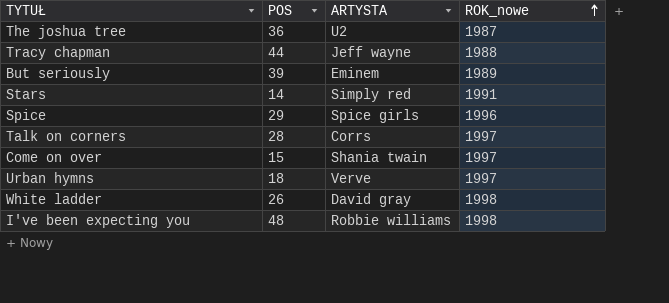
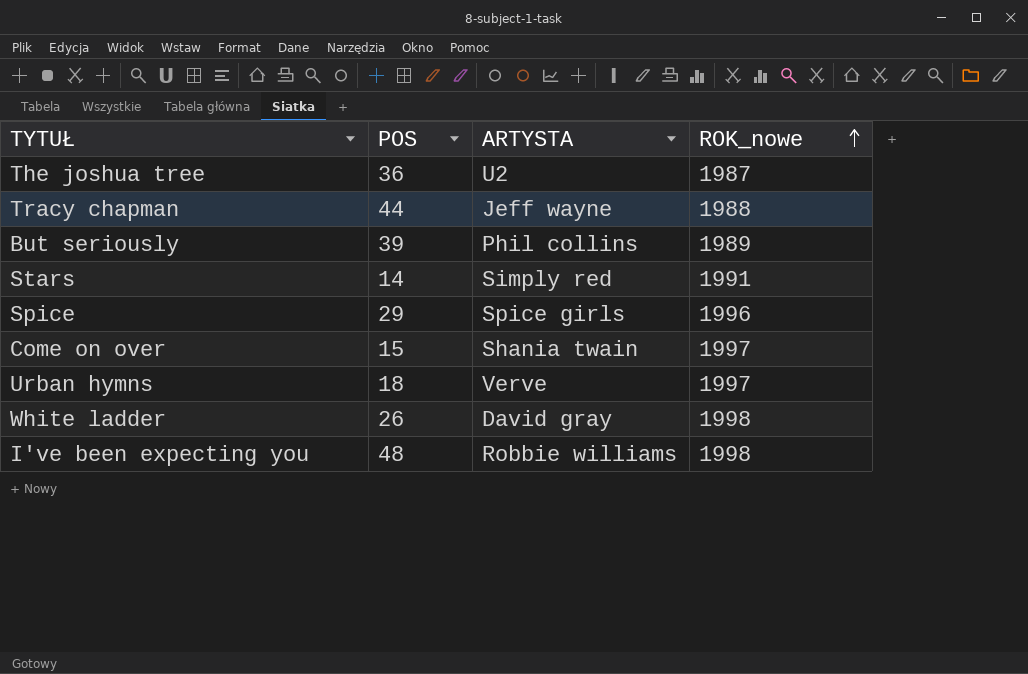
row Talk on corners: 28 | Corrs | 1997 -> none
But seriously | ARTYSTA: Eminem -> Phil collins

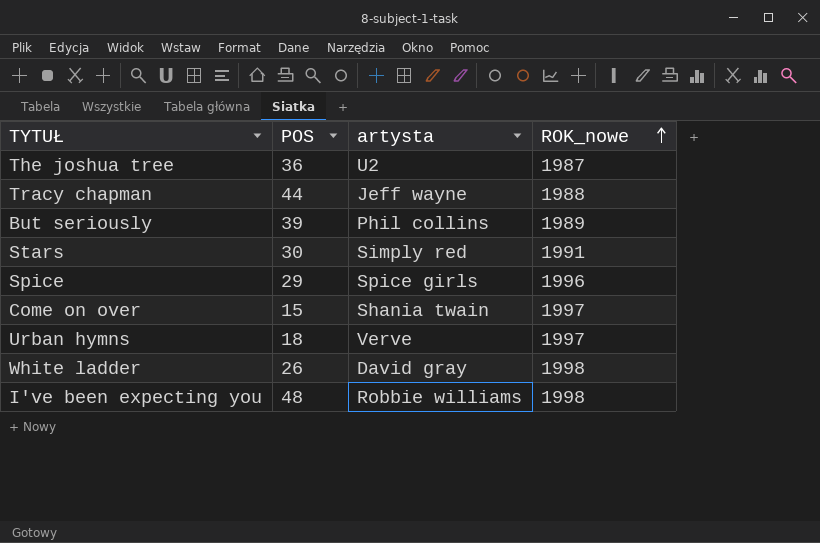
column name: ARTYSTA -> artysta
Stars | POS: 14 -> 30

